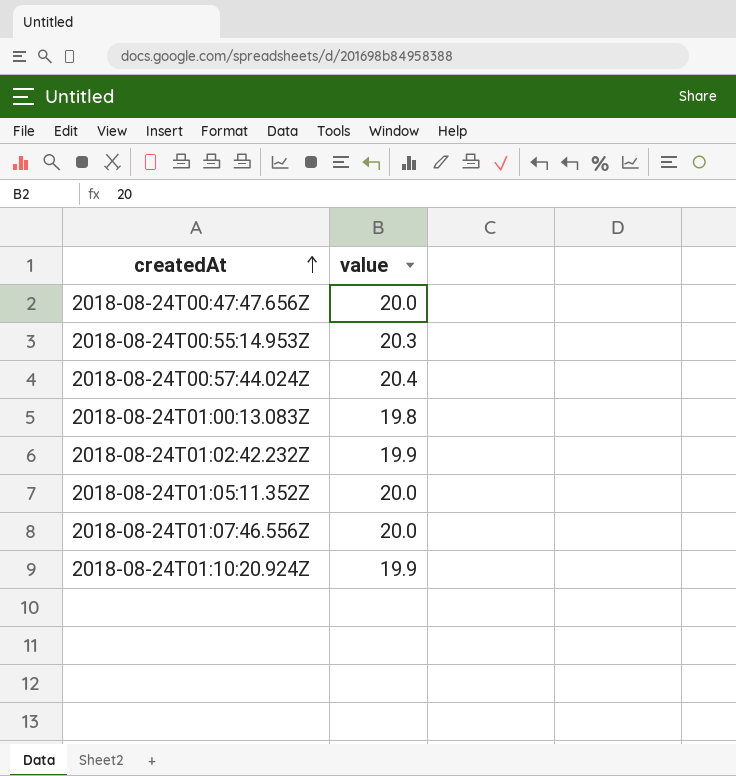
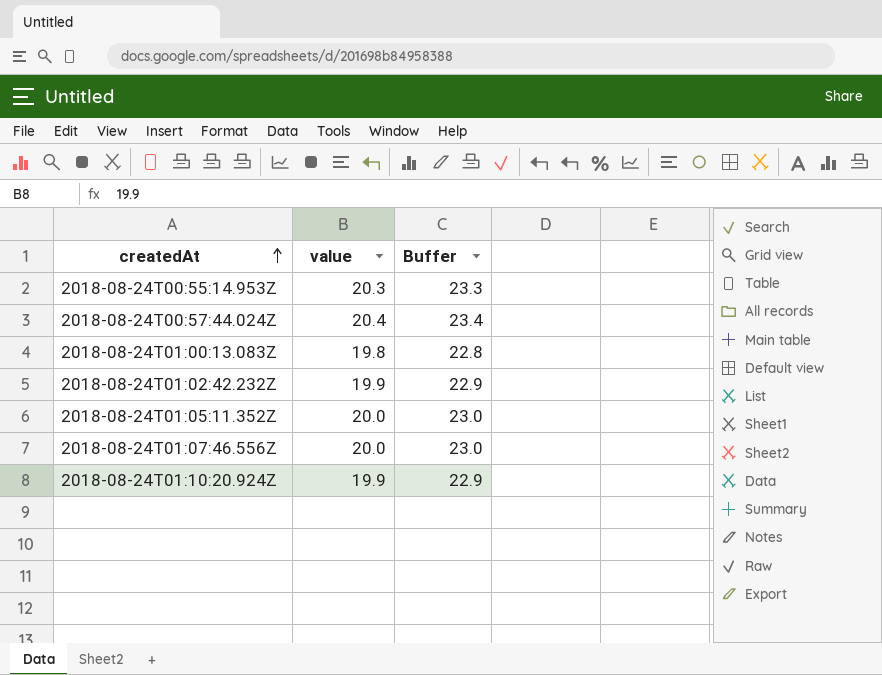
column Buffer | formula: none -> [value] + 3
row 2018-08-24T00:47:47.656Z: 20.0 -> none

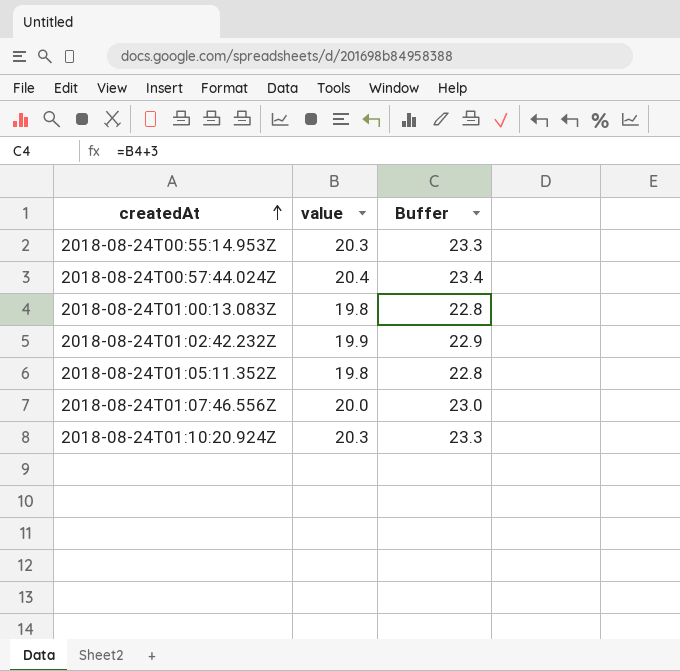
2018-08-24T01:05:11.352Z | value: 20.0 -> 19.8
2018-08-24T01:05:11.352Z | Buffer: 23.0 -> 22.8
2018-08-24T01:10:20.924Z | value: 19.9 -> 20.3
2018-08-24T01:10:20.924Z | Buffer: 22.9 -> 23.3

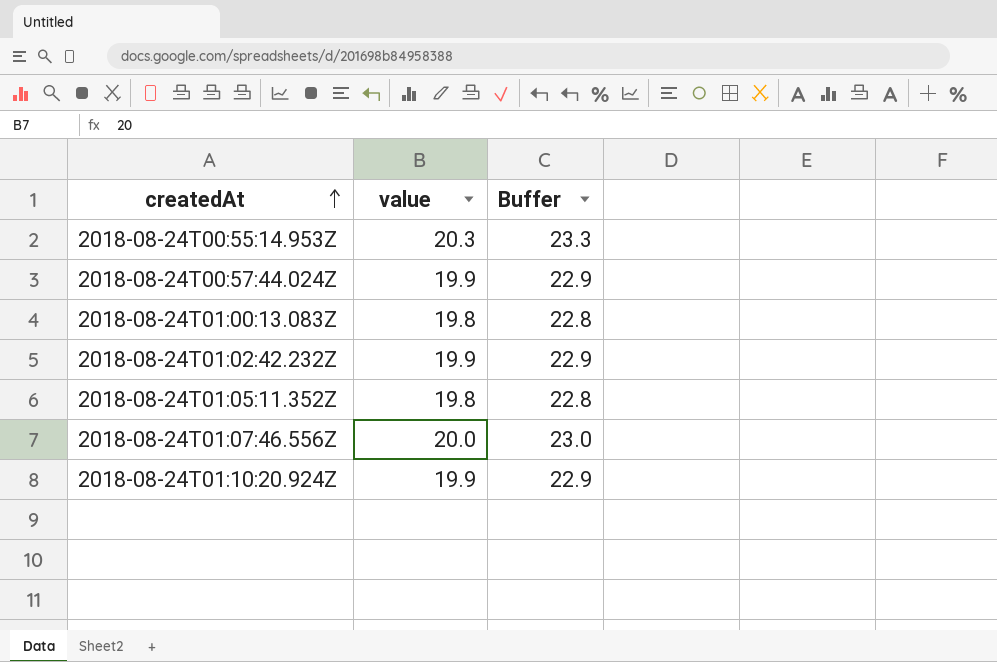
2018-08-24T00:57:44.024Z | value: 20.4 -> 19.9
2018-08-24T00:57:44.024Z | Buffer: 23.4 -> 22.9
2018-08-24T01:10:20.924Z | value: 20.3 -> 19.9
2018-08-24T01:10:20.924Z | Buffer: 23.3 -> 22.9

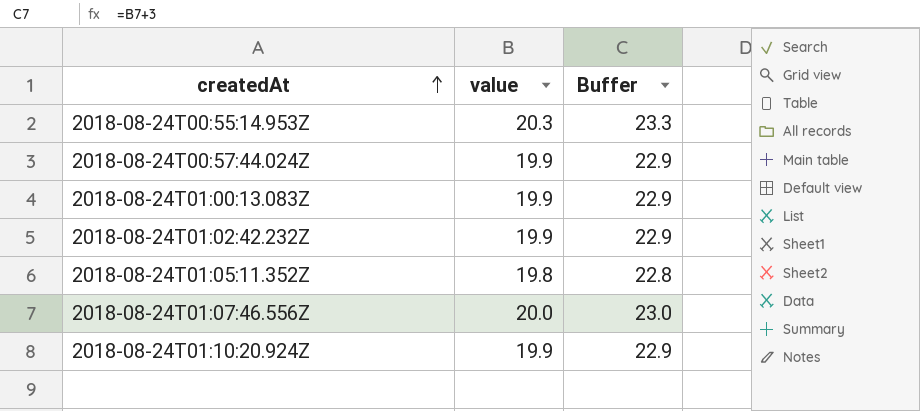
2018-08-24T01:00:13.083Z | value: 19.8 -> 19.9
2018-08-24T01:00:13.083Z | Buffer: 22.8 -> 22.9

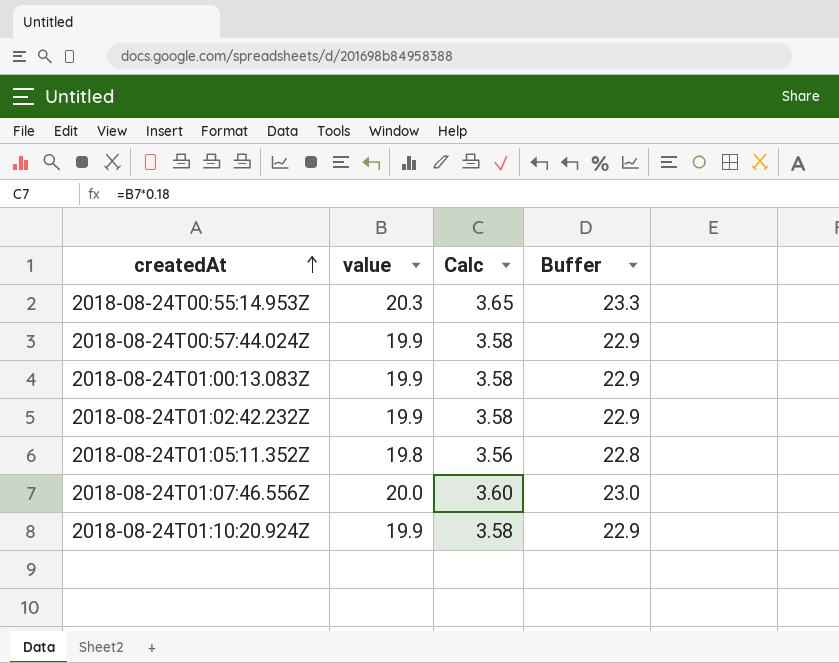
column Calc | formula: none -> [value] * 0.18

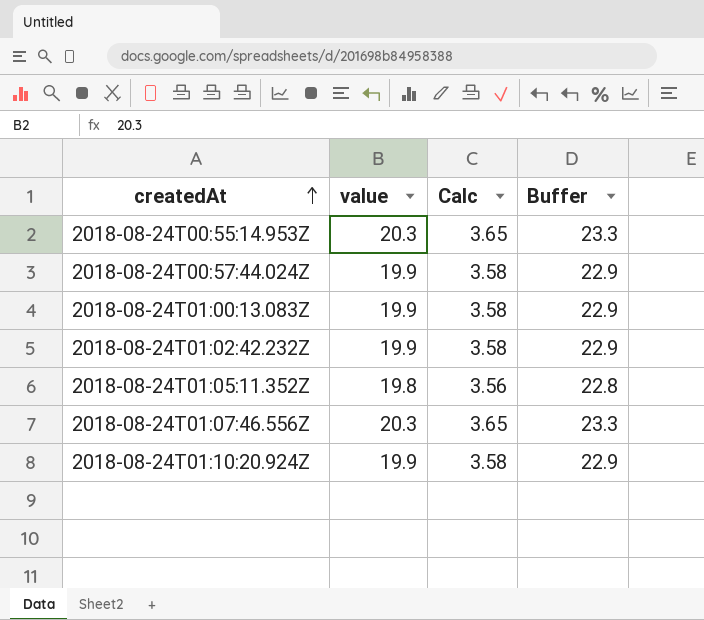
2018-08-24T01:07:46.556Z | value: 20.0 -> 20.3
2018-08-24T01:07:46.556Z | Calc: 3.60 -> 3.65
2018-08-24T01:07:46.556Z | Buffer: 23.0 -> 23.3

